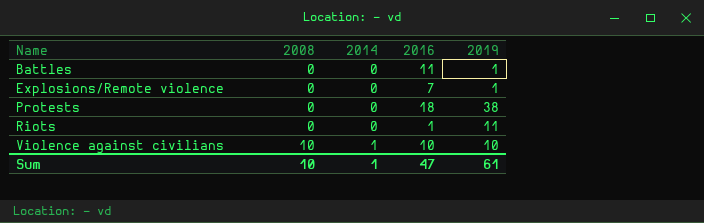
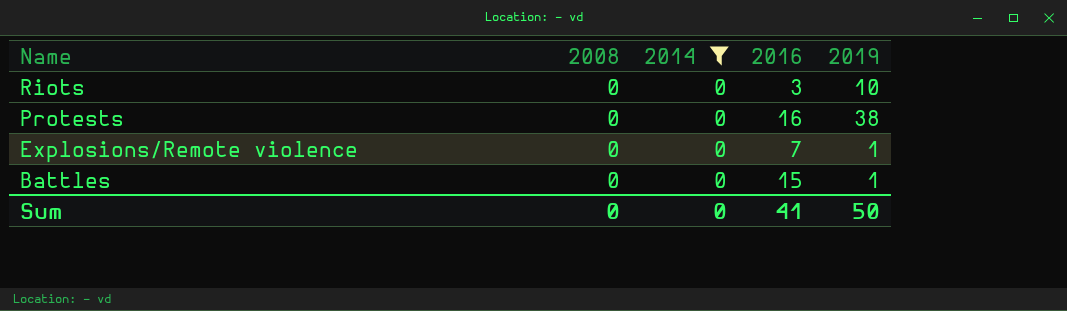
filter: none -> 2014 = 0
row order: Name ascending -> Name descending
Riots | 2016: 1 -> 3
Riots | 2019: 11 -> 10
Protests | 2016: 18 -> 16
Battles | 2016: 11 -> 15
Sum | 2008: 10 -> 0
Sum | 2014: 1 -> 0
Sum | 2016: 47 -> 41
Sum | 2019: 61 -> 50

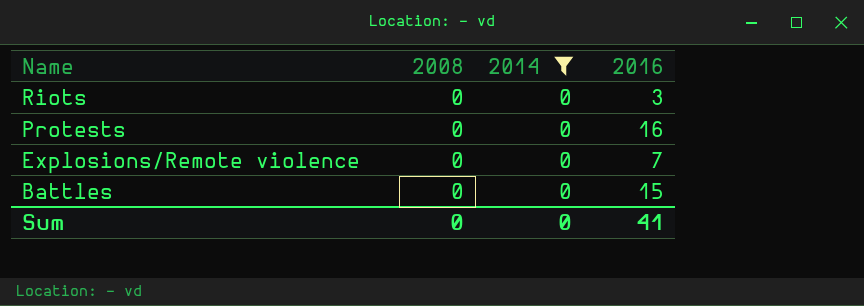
column 2019 | position: 5 -> none

